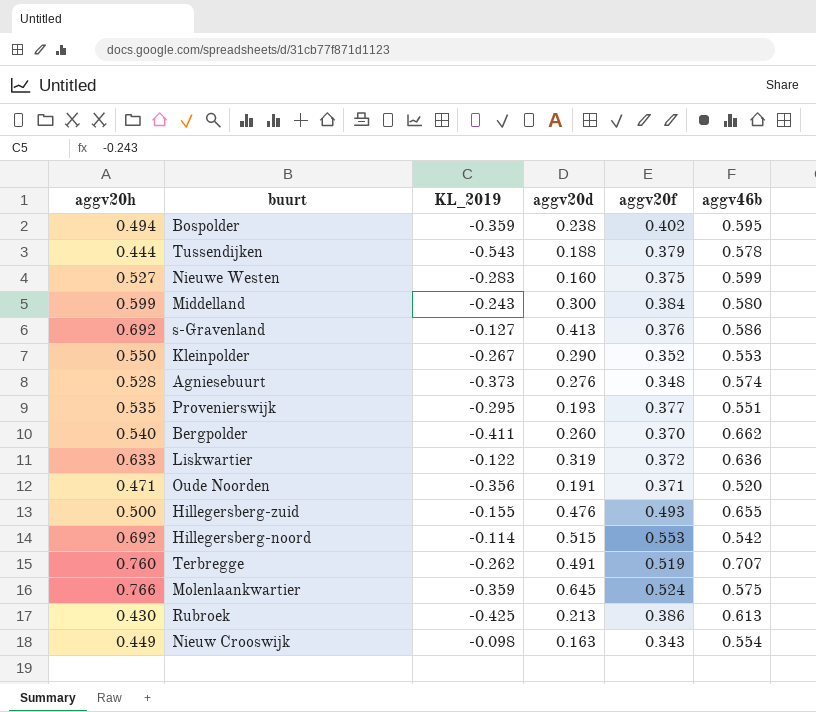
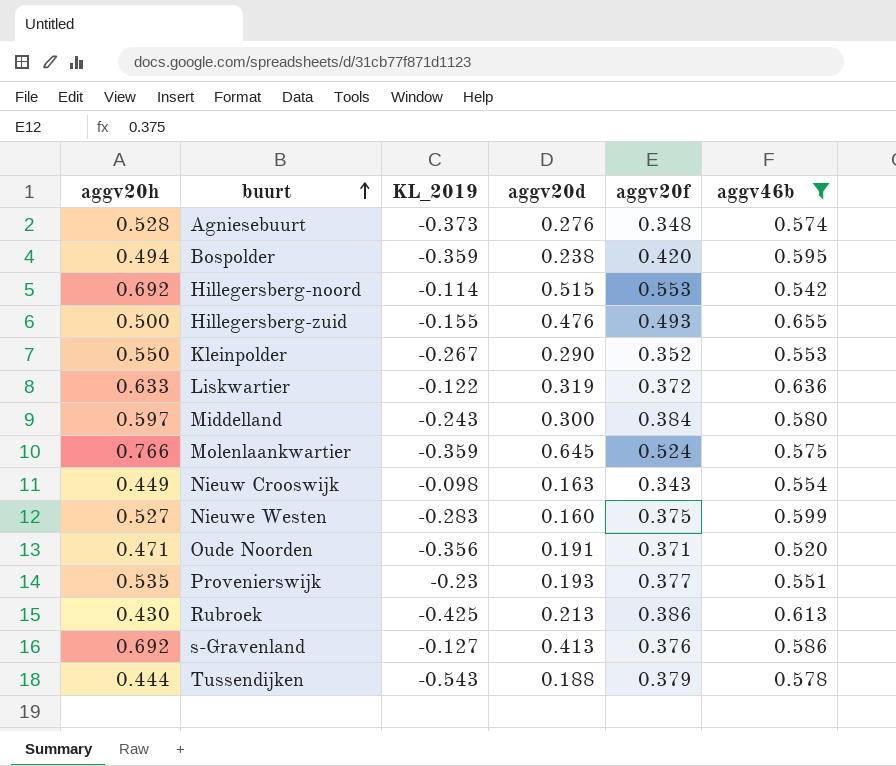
filter: none -> aggv46b <= 0.655
row order: none -> buurt ascending
Bospolder | aggv20f: 0.402 -> 0.420
Middelland | aggv20h: 0.599 -> 0.597
Provenierswijk | KL_2019: -0.295 -> -0.23

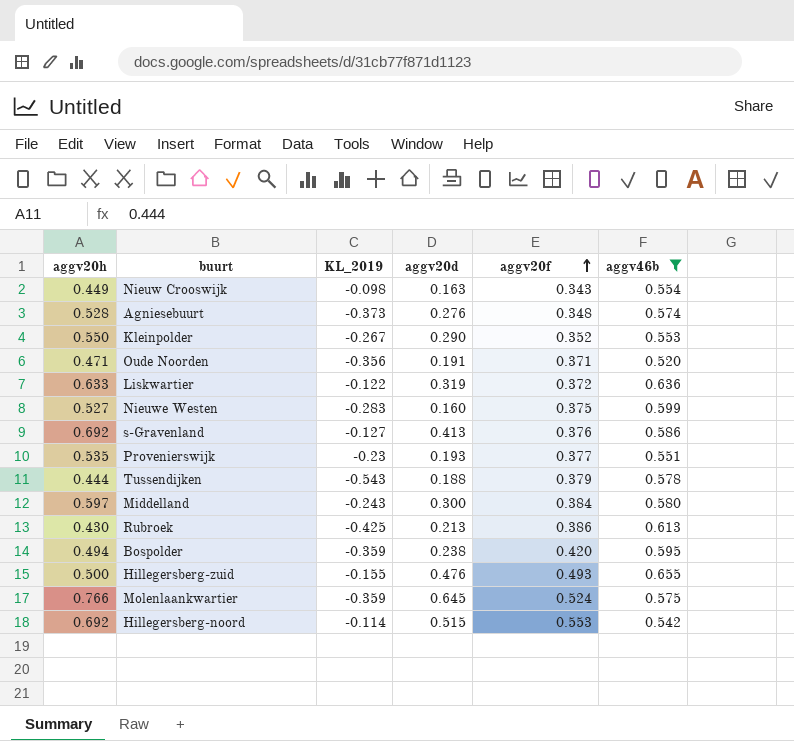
row order: buurt ascending -> aggv20f ascending

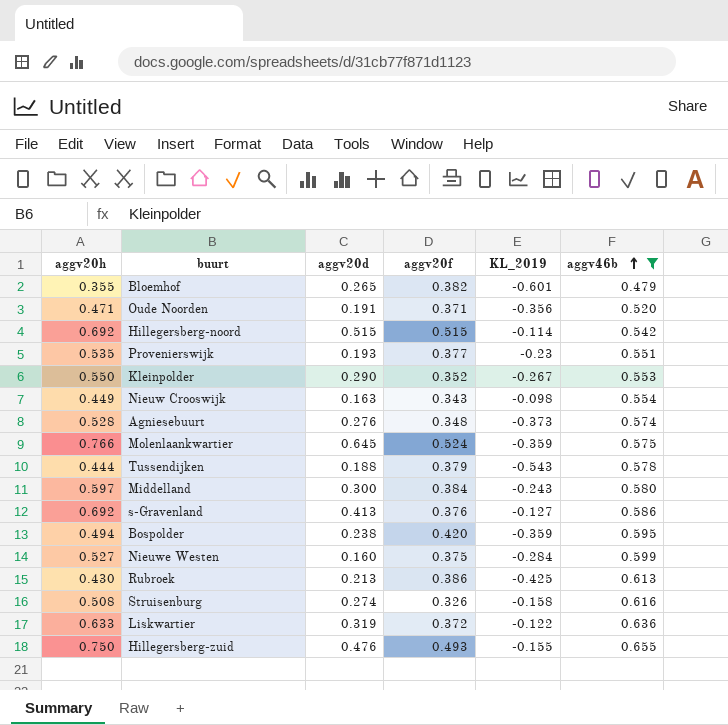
row order: aggv20f ascending -> aggv46b ascending
column KL_2019 | position: 3 -> 5
row Bloemhof: none -> 0.355 | 0.265 | 0.382 | -0.601 | 0.479
Hillegersberg-noord | aggv20f: 0.553 -> 0.515
Nieuwe Westen | KL_2019: -0.283 -> -0.284
row Struisenburg: none -> 0.508 | 0.274 | 0.326 | -0.158 | 0.616
Hillegersberg-zuid | aggv20h: 0.500 -> 0.750

